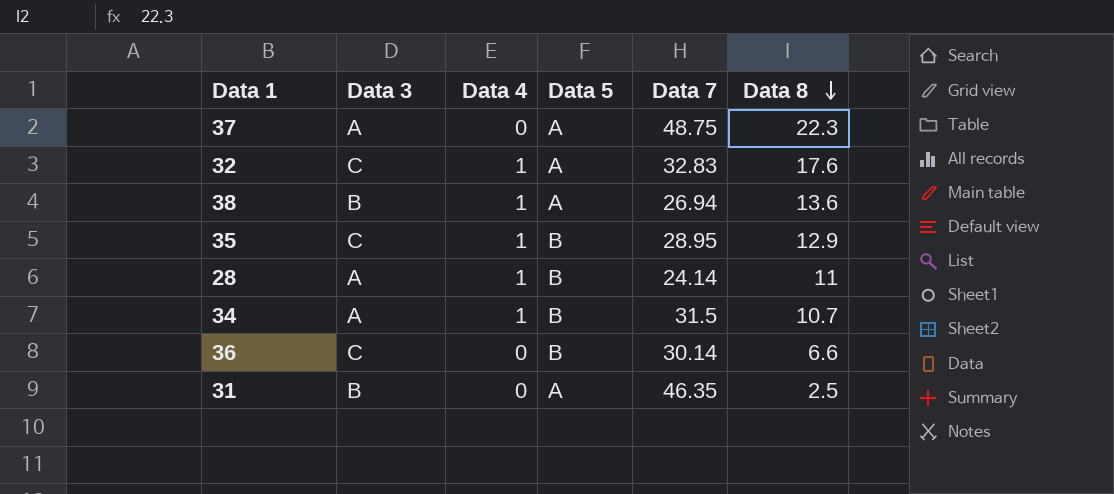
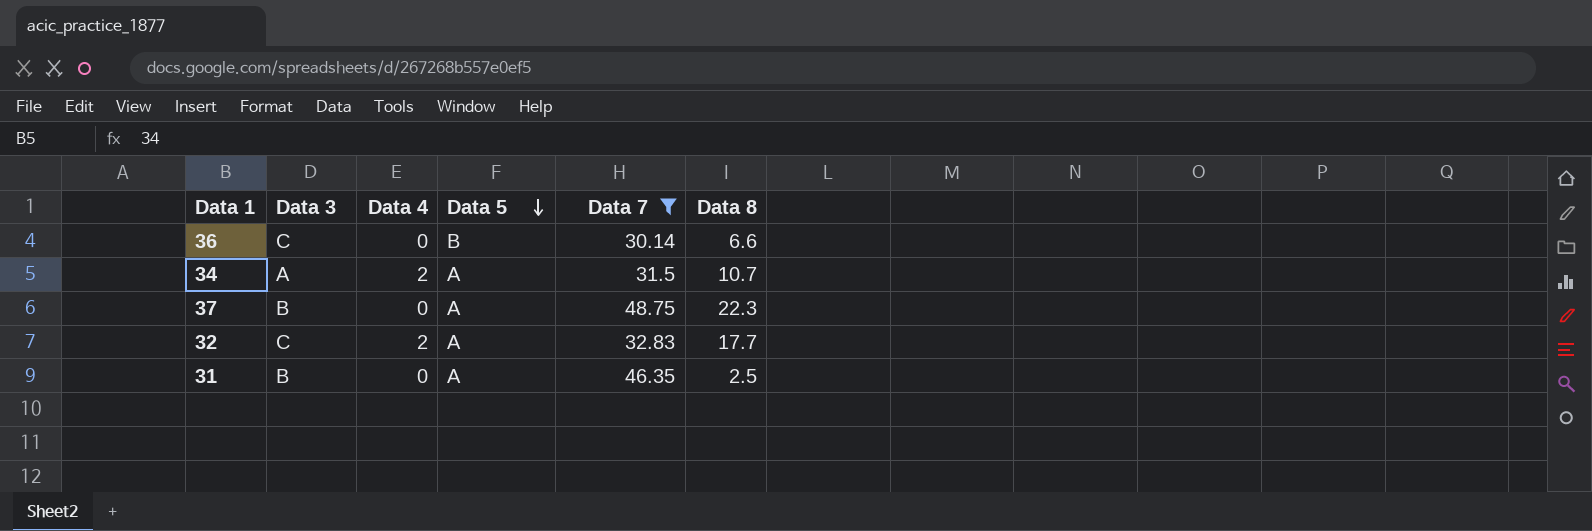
filter: none -> Data 7 >= 30.14
row order: Data 8 descending -> Data 5 descending
34 | Data 4: 1 -> 2
34 | Data 5: B -> A
37 | Data 3: A -> B
32 | Data 4: 1 -> 2
32 | Data 8: 17.6 -> 17.7

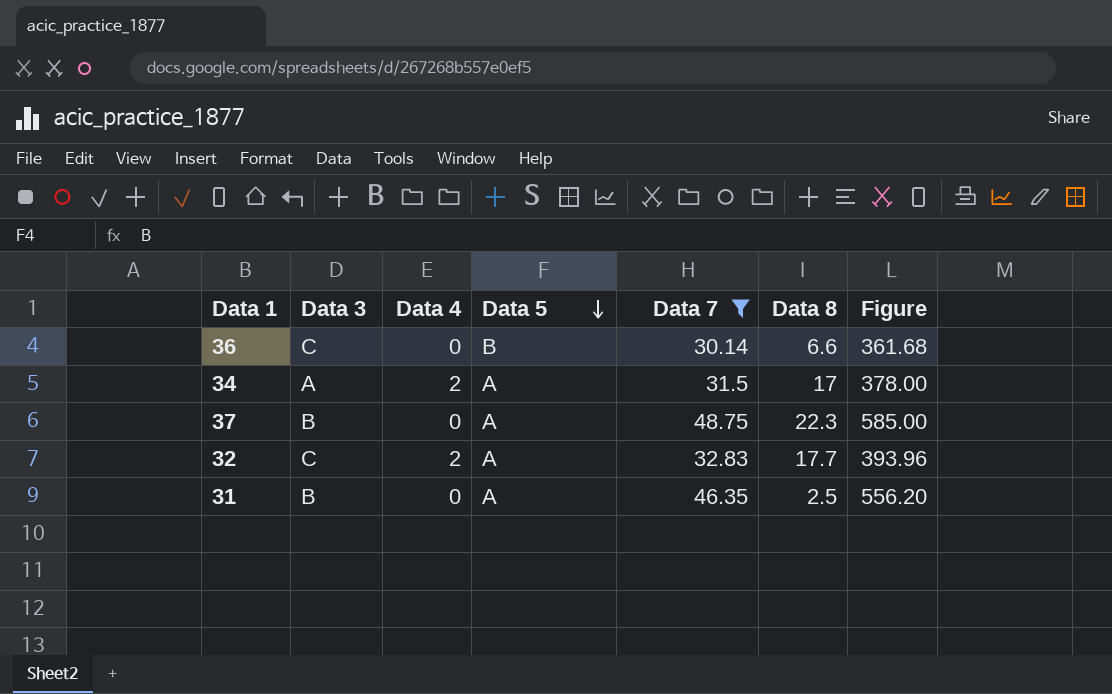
column Figure | formula: none -> [Data 7] * 12
34 | Data 8: 10.7 -> 17

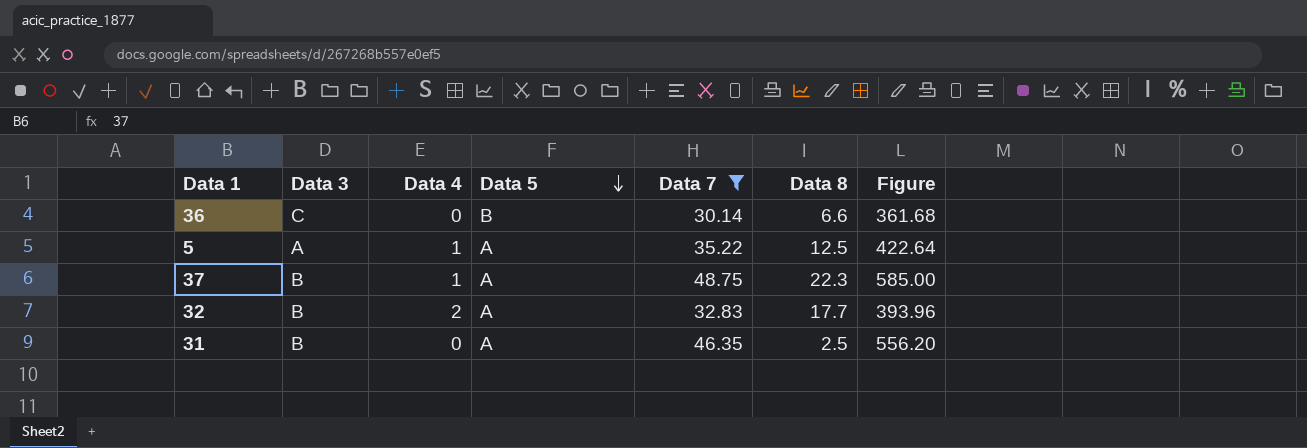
row 34: A | 2 | A | 31.5 | 17 | 378.00 -> none
row 5: none -> A | 1 | A | 35.22 | 12.5 | 422.64
37 | Data 4: 0 -> 1
32 | Data 3: C -> B

